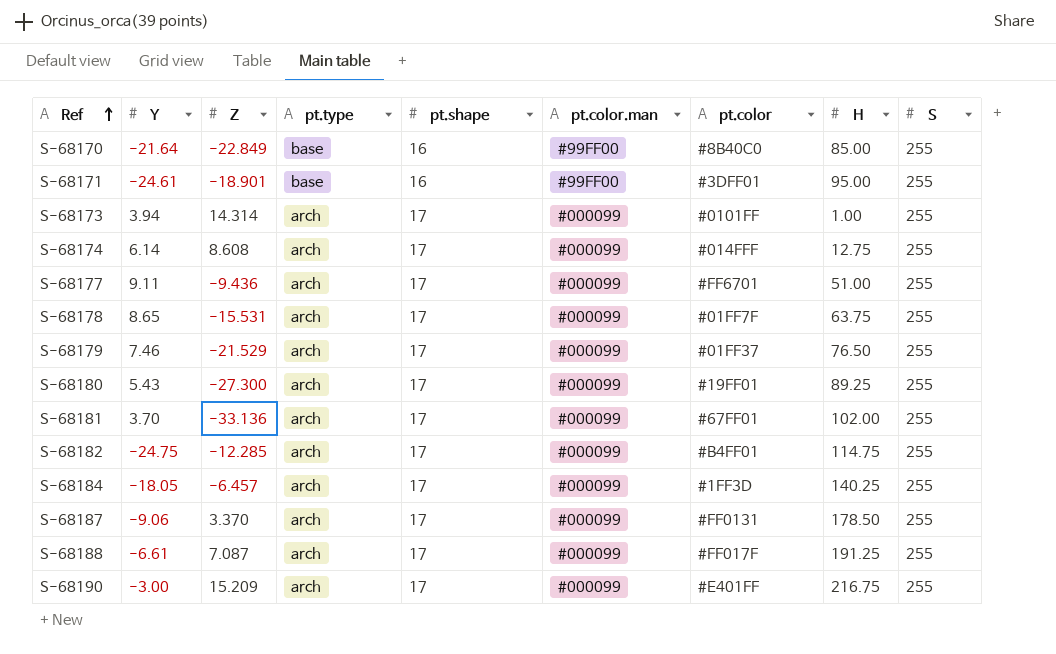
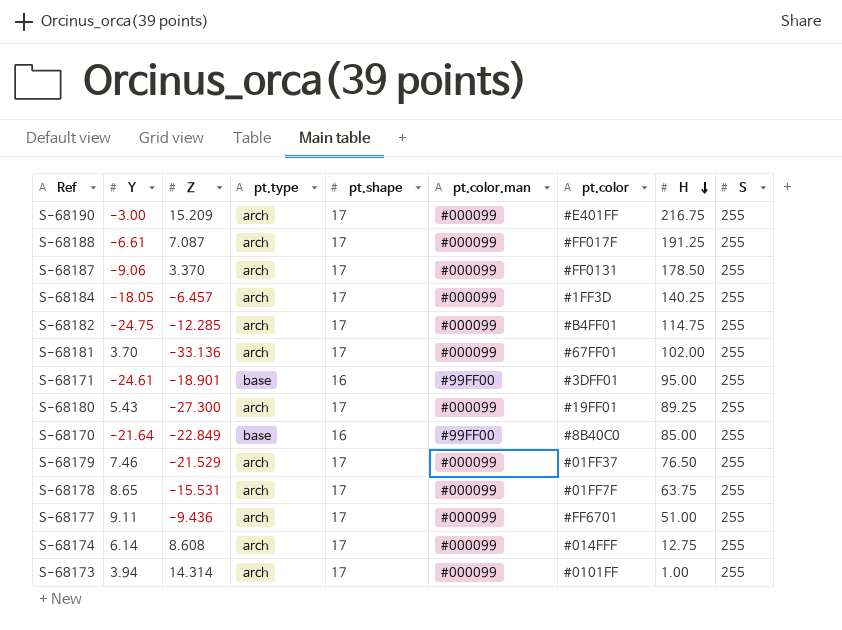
row order: Ref ascending -> H descending

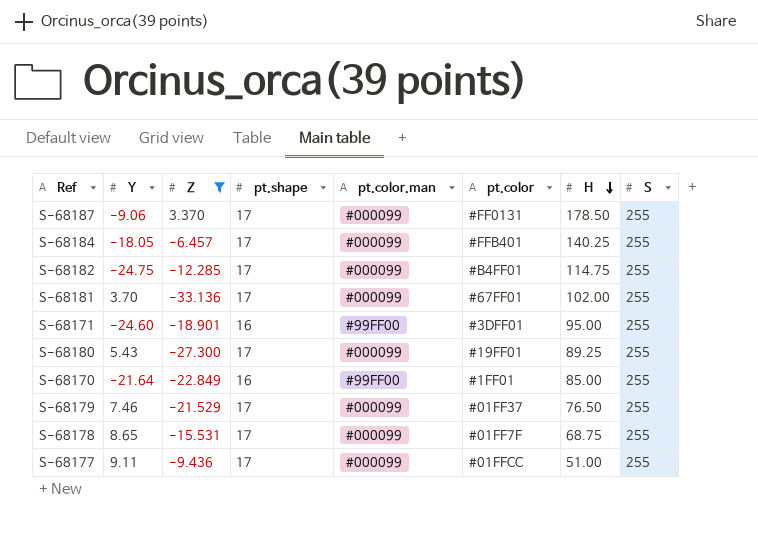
filter: none -> Z <= 3.370
column pt.type | position: 4 -> none
S-68184 | pt.color: #1FF3D -> #FFB401
S-68171 | Y: -24.61 -> -24.60
S-68170 | pt.color: #8B40C0 -> #1FF01
S-68178 | H: 63.75 -> 68.75
S-68177 | pt.color: #FF6701 -> #01FFCC

